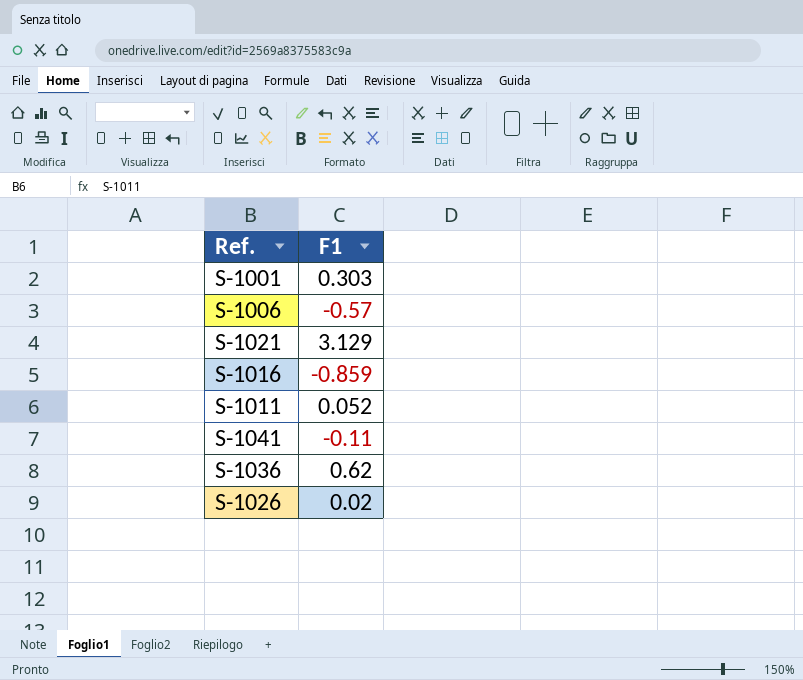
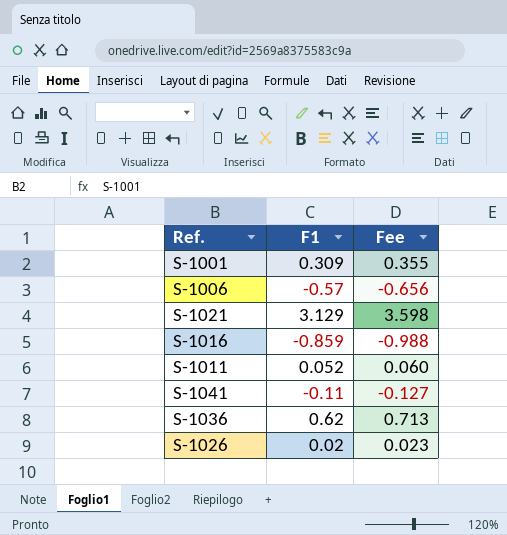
column Fee | formula: none -> [F1] * 1.15
S-1001 | F1: 0.303 -> 0.309

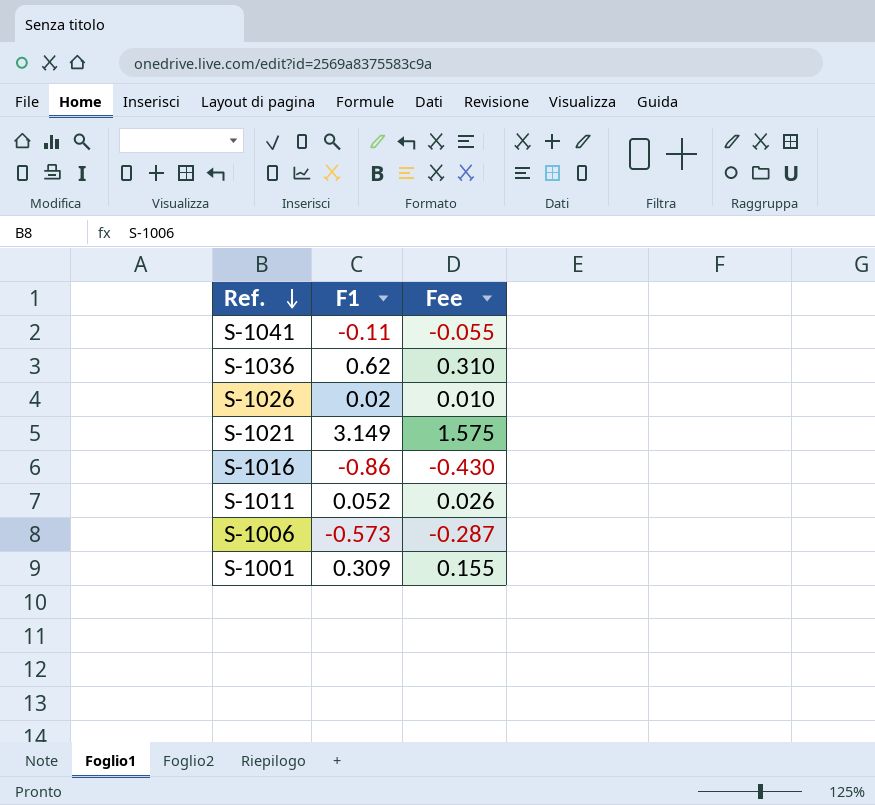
row order: none -> Ref. descending
column Fee | formula: [F1] * 1.15 -> [F1] * 0.5
S-1021 | F1: 3.129 -> 3.149
S-1016 | F1: -0.859 -> -0.86
S-1006 | F1: -0.57 -> -0.573

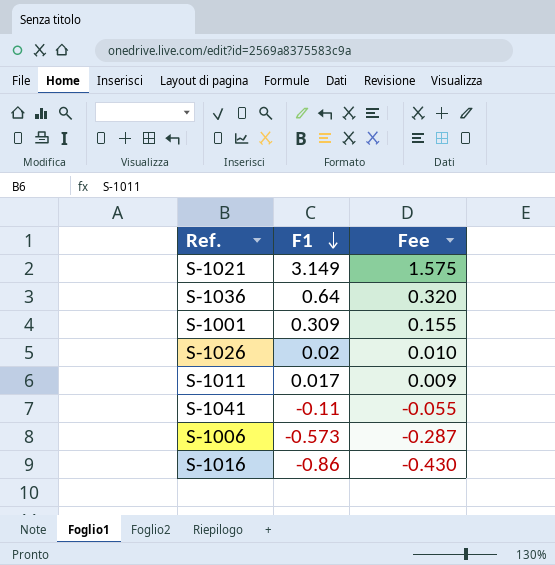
row order: Ref. descending -> F1 descending
S-1036 | F1: 0.62 -> 0.64
S-1036 | Fee: 0.310 -> 0.320
S-1011 | F1: 0.052 -> 0.017
S-1011 | Fee: 0.026 -> 0.009

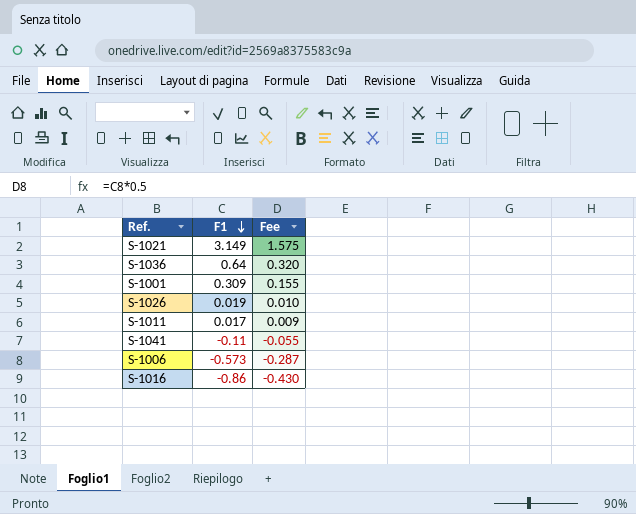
S-1026 | F1: 0.02 -> 0.019

